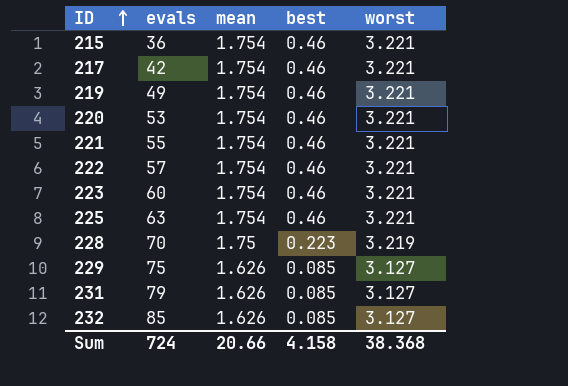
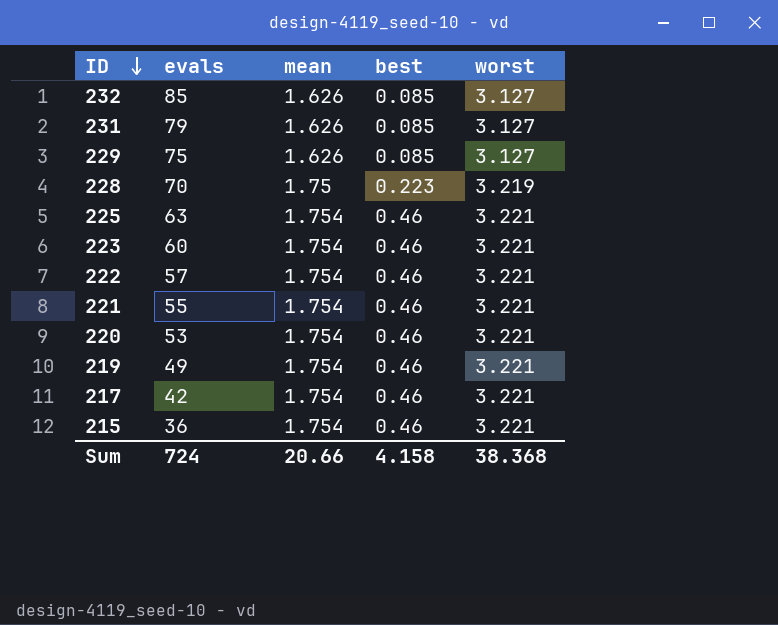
row order: ID ascending -> ID descending

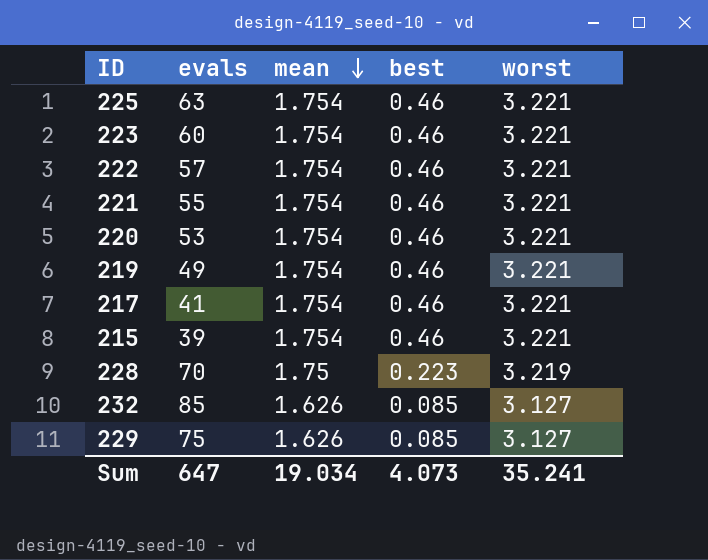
row order: ID descending -> mean descending
row 231: 79 | 1.626 | 0.085 | 3.127 -> none
217 | evals: 42 -> 41
215 | evals: 36 -> 39
Sum | evals: 724 -> 647
Sum | mean: 20.66 -> 19.034
Sum | best: 4.158 -> 4.073
Sum | worst: 38.368 -> 35.241

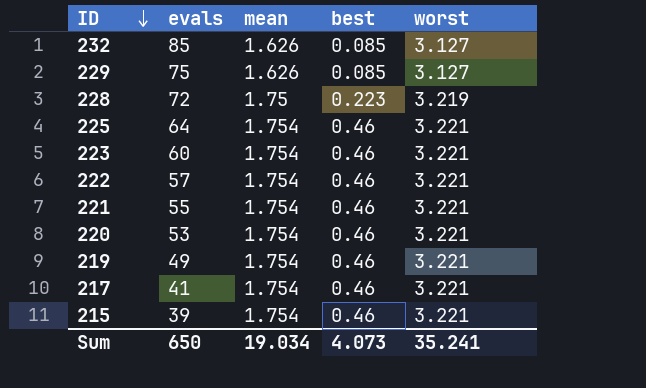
row order: mean descending -> ID descending
228 | evals: 70 -> 72
225 | evals: 63 -> 64
Sum | evals: 647 -> 650

